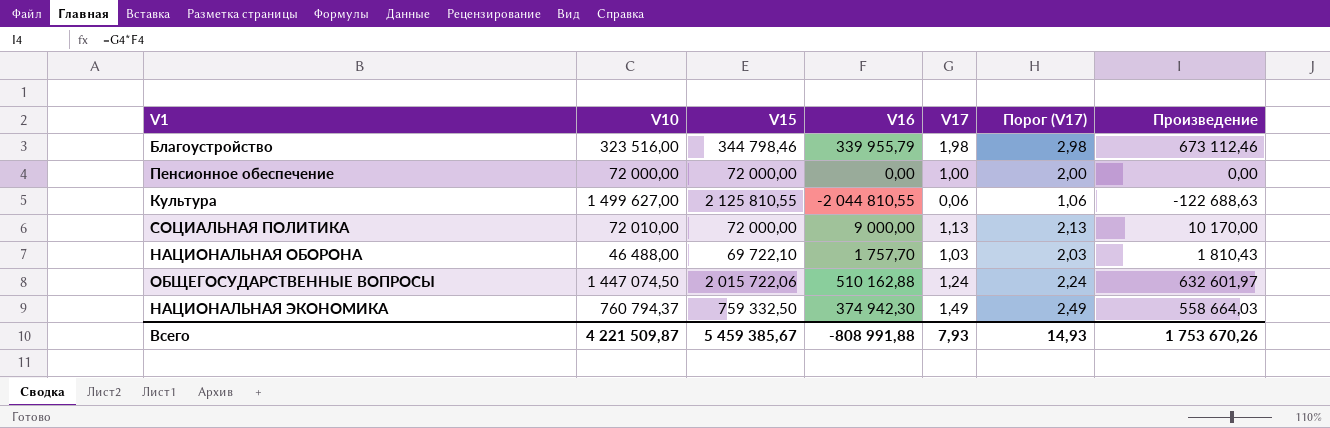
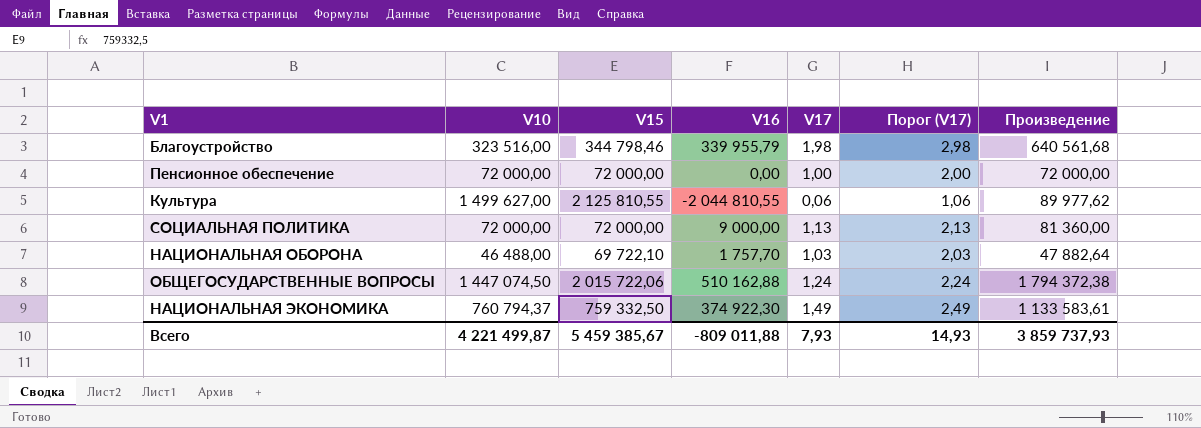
column Произведение | formula: [V16] * [V17] -> [V10] * [V17]
СОЦИАЛЬНАЯ ПОЛИТИКА | V10: 72 010,00 -> 72 000,00
НАЦИОНАЛЬНАЯ ЭКОНОМИКА | V16: 374 942,30 -> 374 922,30
Всего | V10: 4 221 509,87 -> 4 221 499,87
Всего | V16: -808 991,88 -> -809 011,88
Всего | Произведение: 1 753 670,26 -> 3 859 737,93

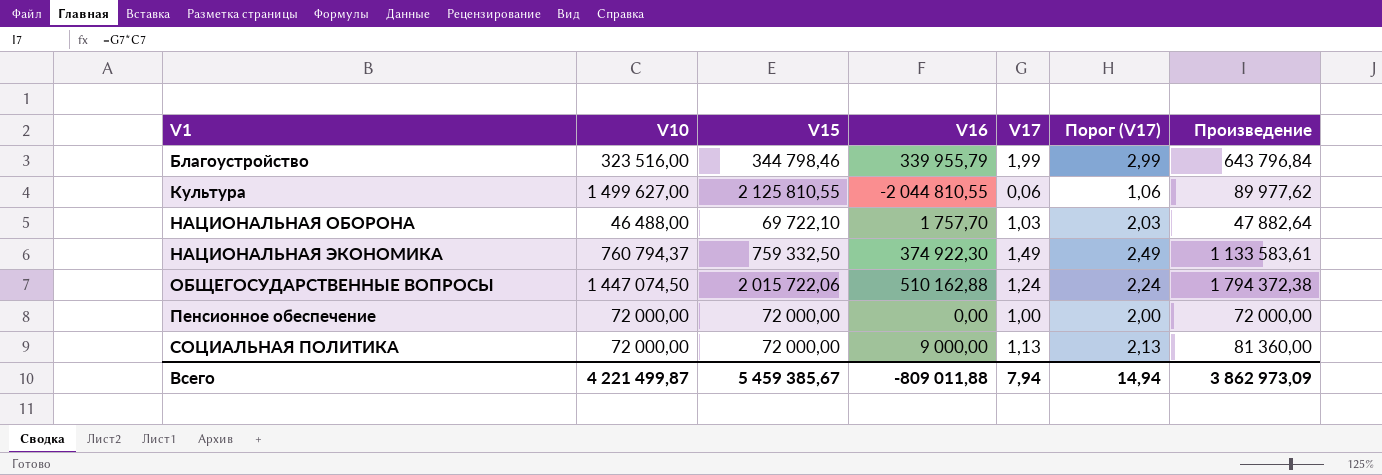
row order: none -> V1 ascending
Благоустройство | V17: 1,98 -> 1,99
Благоустройство | Порог (V17): 2,98 -> 2,99
Благоустройство | Произведение: 640 561,68 -> 643 796,84
Всего | V17: 7,93 -> 7,94
Всего | Порог (V17): 14,93 -> 14,94
Всего | Произведение: 3 859 737,93 -> 3 862 973,09

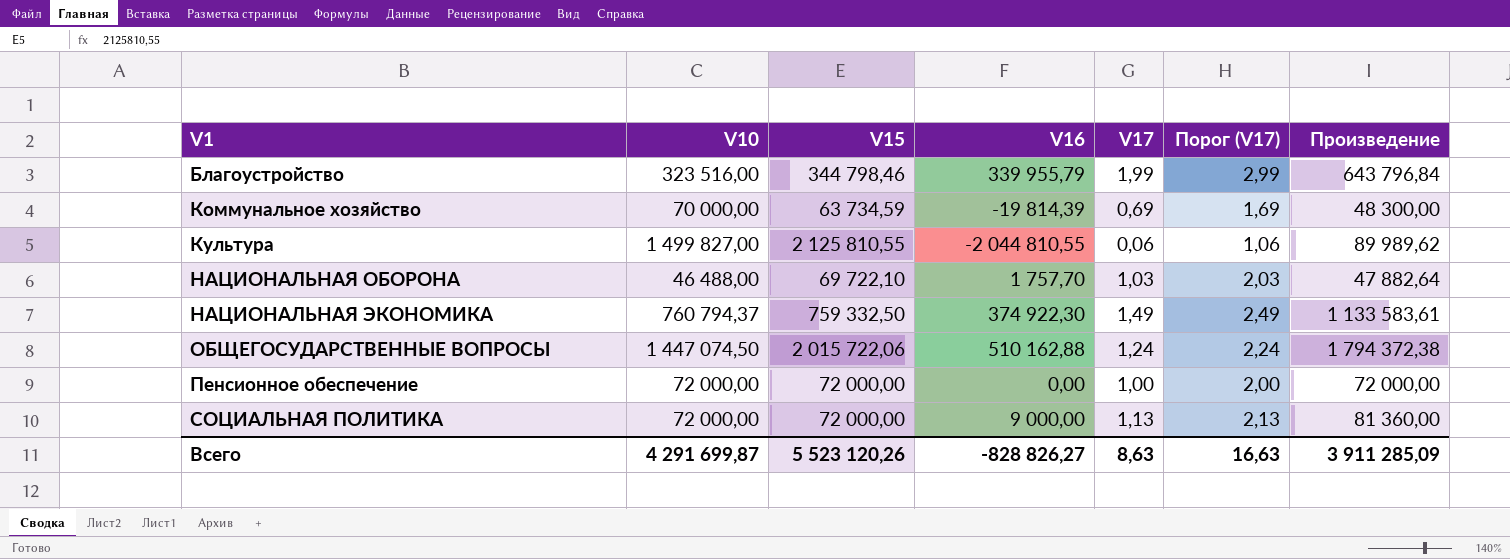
row Коммунальное хозяйство: none -> 70 000,00 | 63 734,59 | -19 814,39 | 0,69 | 1,69 | 48 300,00
Культура | V10: 1 499 627,00 -> 1 499 827,00
Культура | Произведение: 89 977,62 -> 89 989,62
Всего | V10: 4 221 499,87 -> 4 291 699,87
Всего | V15: 5 459 385,67 -> 5 523 120,26
Всего | V16: -809 011,88 -> -828 826,27
Всего | V17: 7,94 -> 8,63
Всего | Порог (V17): 14,94 -> 16,63
Всего | Произведение: 3 862 973,09 -> 3 911 285,09

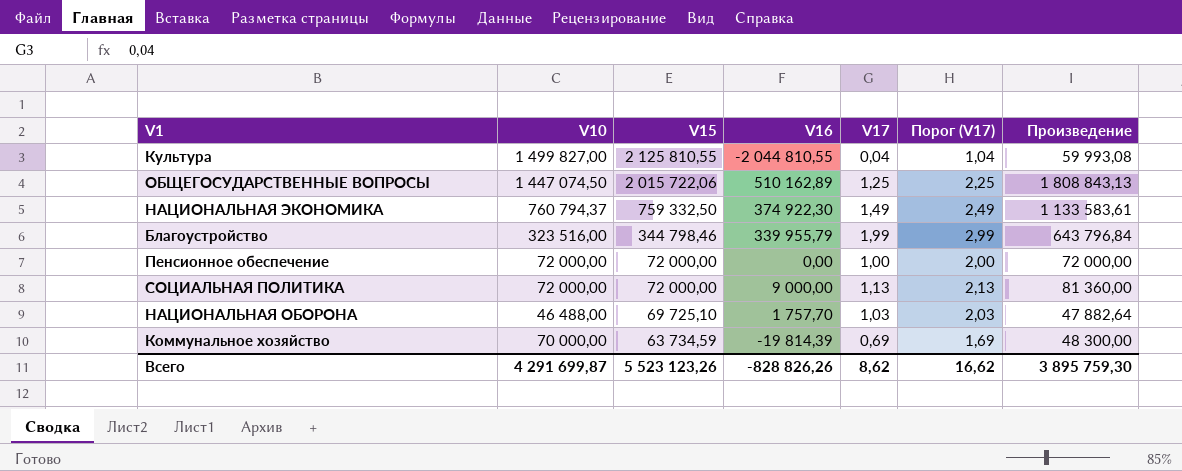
row order: V1 ascending -> V15 descending
Культура | V17: 0,06 -> 0,04
Культура | Порог (V17): 1,06 -> 1,04
Культура | Произведение: 89 989,62 -> 59 993,08
ОБЩЕГОСУДАРСТВЕННЫЕ ВОПРОСЫ | V16: 510 162,88 -> 510 162,89
ОБЩЕГОСУДАРСТВЕННЫЕ ВОПРОСЫ | V17: 1,24 -> 1,25
ОБЩЕГОСУДАРСТВЕННЫЕ ВОПРОСЫ | Порог (V17): 2,24 -> 2,25
ОБЩЕГОСУДАРСТВЕННЫЕ ВОПРОСЫ | Произведение: 1 794 372,38 -> 1 808 843,13
НАЦИОНАЛЬНАЯ ОБОРОНА | V15: 69 722,10 -> 69 725,10
Всего | V15: 5 523 120,26 -> 5 523 123,26
Всего | V16: -828 826,27 -> -828 826,26
Всего | V17: 8,63 -> 8,62
Всего | Порог (V17): 16,63 -> 16,62
Всего | Произведение: 3 911 285,09 -> 3 895 759,30

